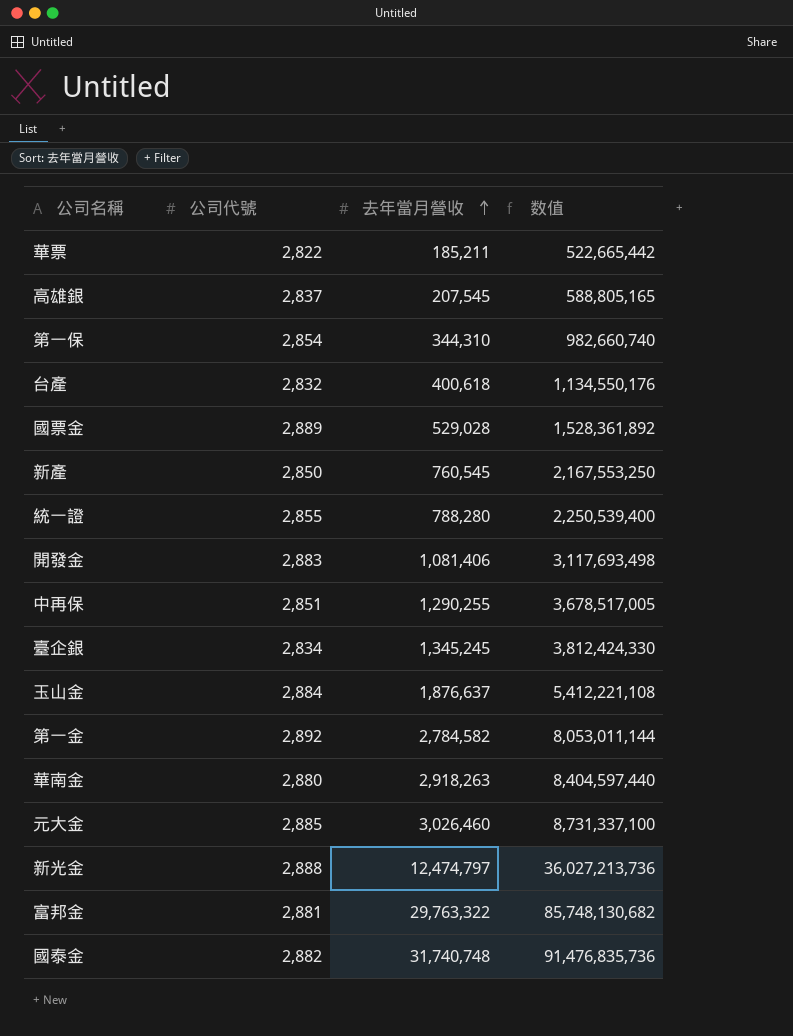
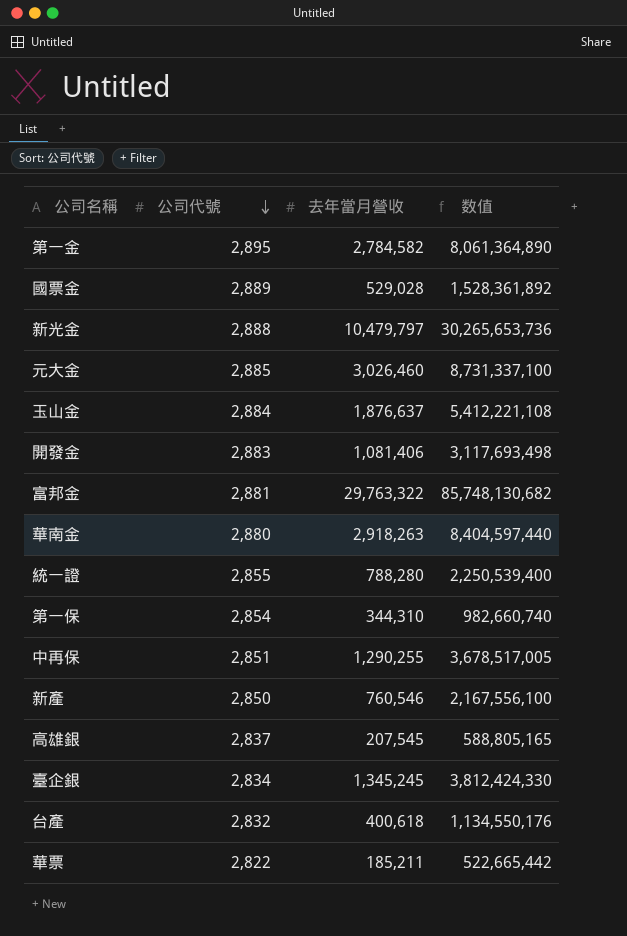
row order: 去年當月營收 ascending -> 公司代號 descending
row 國泰金: 2,882 | 31,740,748 | 91,476,835,736 -> none
第一金 | 公司代號: 2,892 -> 2,895
第一金 | 数值: 8,053,011,144 -> 8,061,364,890
新光金 | 去年當月營收: 12,474,797 -> 10,479,797
新光金 | 数值: 36,027,213,736 -> 30,265,653,736
新產 | 去年當月營收: 760,545 -> 760,546
新產 | 数值: 2,167,553,250 -> 2,167,556,100

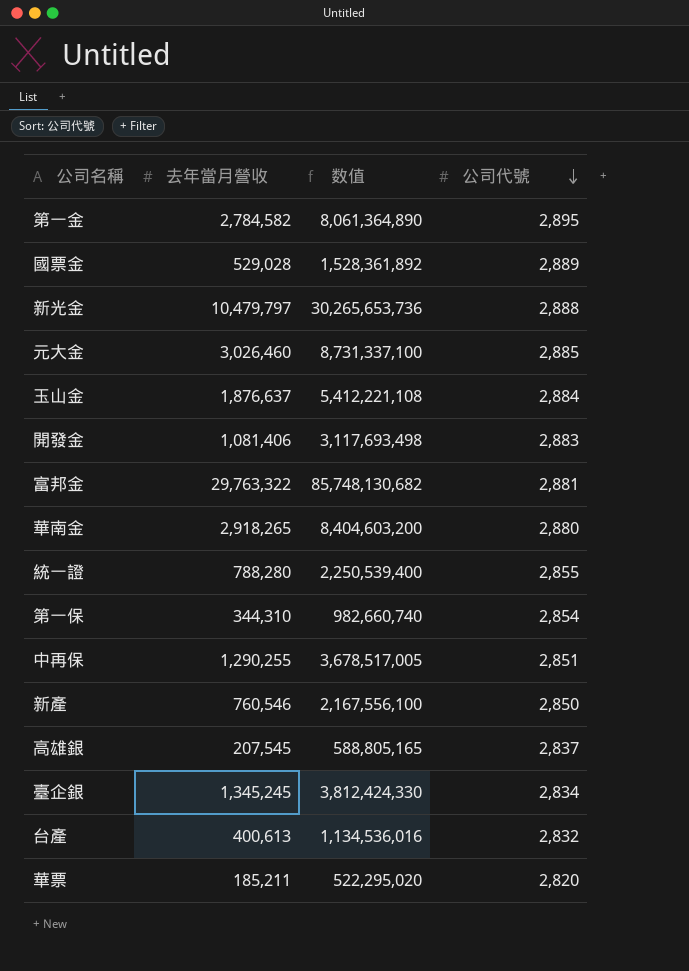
column 公司代號 | position: 2 -> 4
華南金 | 去年當月營收: 2,918,263 -> 2,918,265
華南金 | 数值: 8,404,597,440 -> 8,404,603,200
台產 | 去年當月營收: 400,618 -> 400,613
台產 | 数值: 1,134,550,176 -> 1,134,536,016
華票 | 数值: 522,665,442 -> 522,295,020
華票 | 公司代號: 2,822 -> 2,820

